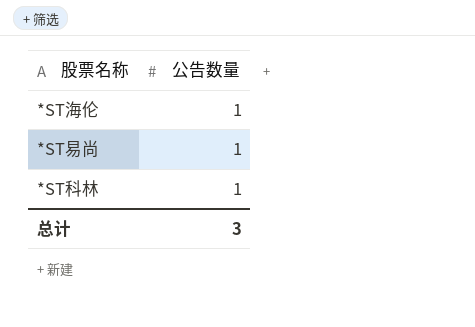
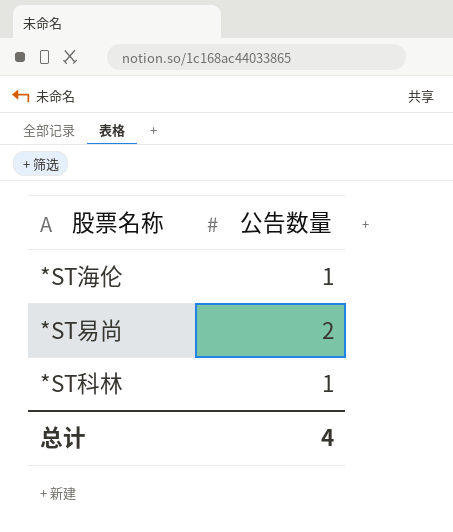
*ST易尚 | 公告数量: 1 -> 2
总计 | 公告数量: 3 -> 4

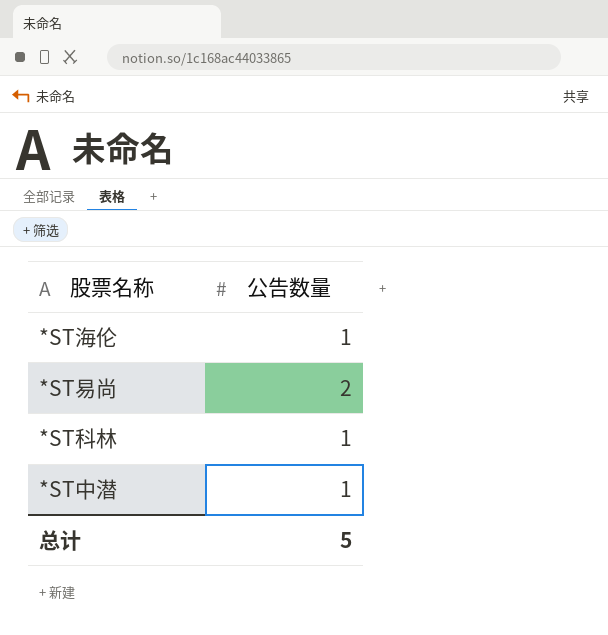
row *ST中潜: none -> 1
总计 | 公告数量: 4 -> 5

